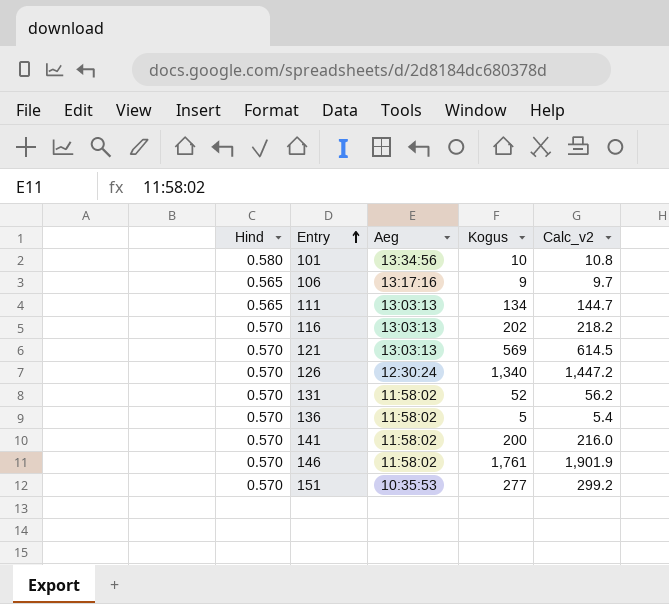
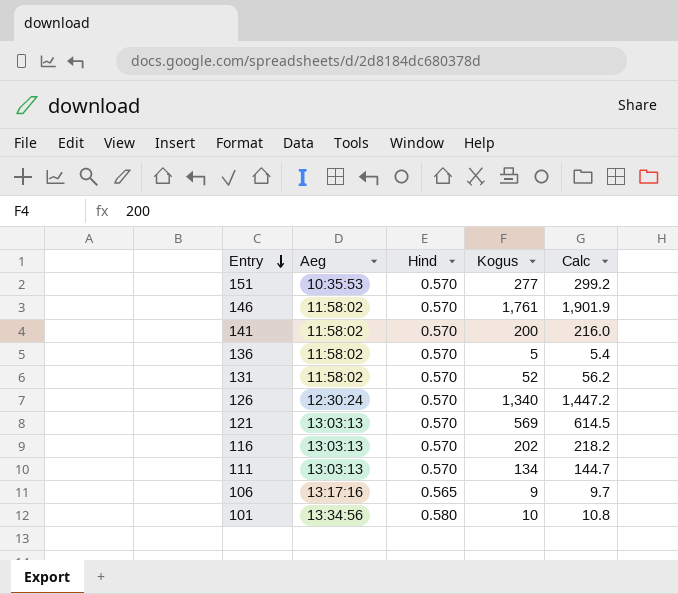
row order: Entry ascending -> Entry descending
column Hind | position: 1 -> 3
column name: Calc_v2 -> Calc
111 | Hind: 0.565 -> 0.570

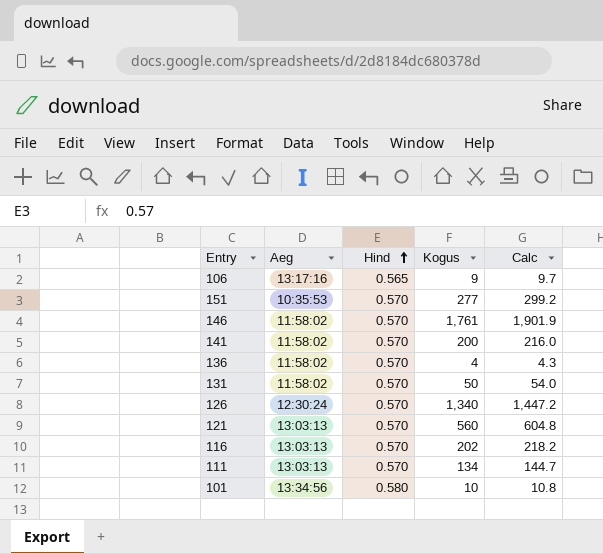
row order: Entry descending -> Hind ascending
136 | Kogus: 5 -> 4
136 | Calc: 5.4 -> 4.3
131 | Kogus: 52 -> 50
131 | Calc: 56.2 -> 54.0
121 | Kogus: 569 -> 560
121 | Calc: 614.5 -> 604.8

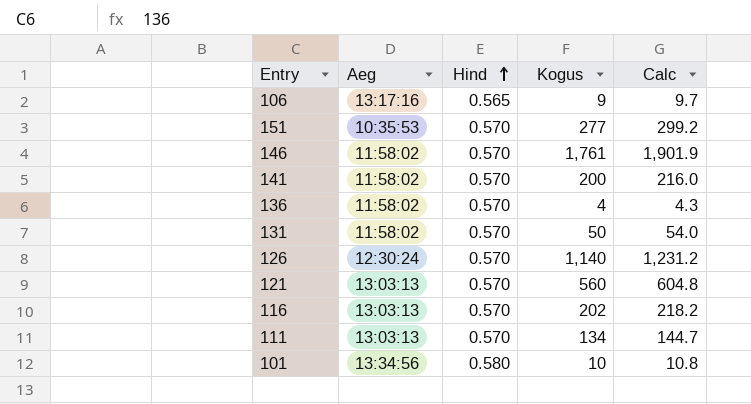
126 | Kogus: 1,340 -> 1,140
126 | Calc: 1,447.2 -> 1,231.2

